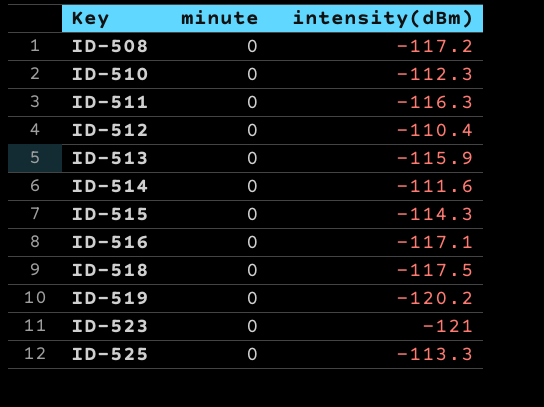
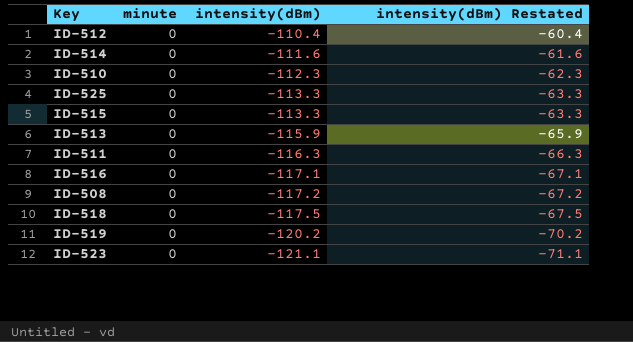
row order: Key ascending -> intensity(dBm) descending
column intensity(dBm) Restated | formula: none -> [intensity(dBm)] + 50
ID-515 | intensity(dBm): -114.3 -> -113.3
ID-523 | intensity(dBm): -121 -> -121.1

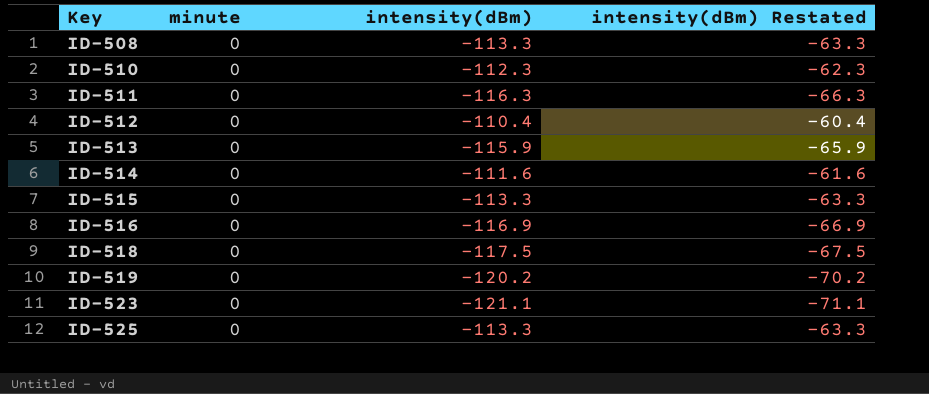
row order: intensity(dBm) descending -> Key ascending
ID-508 | intensity(dBm): -117.2 -> -113.3
ID-508 | intensity(dBm) Restated: -67.2 -> -63.3
ID-516 | intensity(dBm): -117.1 -> -116.9
ID-516 | intensity(dBm) Restated: -67.1 -> -66.9

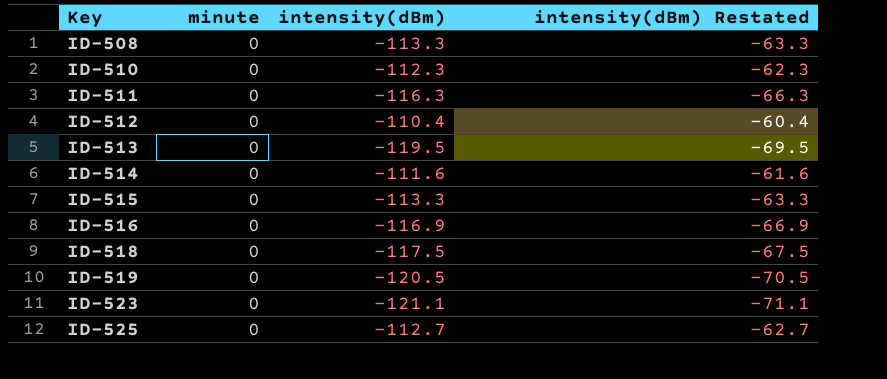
ID-513 | intensity(dBm): -115.9 -> -119.5
ID-513 | intensity(dBm) Restated: -65.9 -> -69.5
ID-519 | intensity(dBm): -120.2 -> -120.5
ID-519 | intensity(dBm) Restated: -70.2 -> -70.5
ID-525 | intensity(dBm): -113.3 -> -112.7
ID-525 | intensity(dBm) Restated: -63.3 -> -62.7

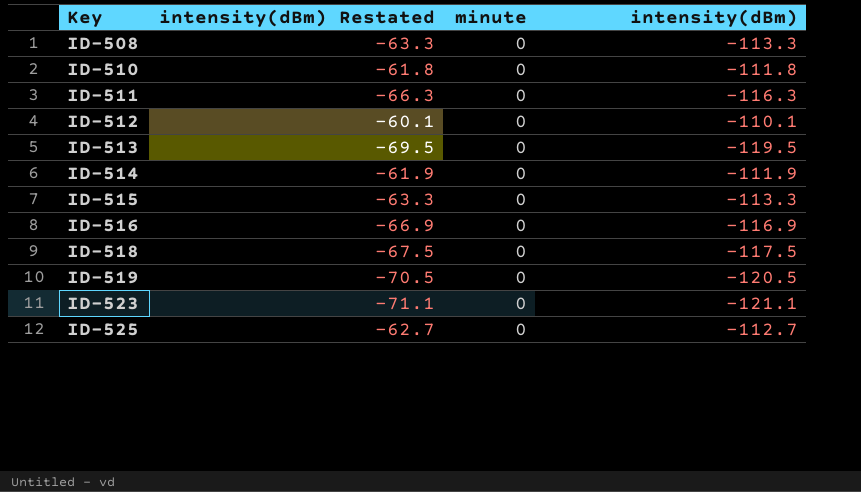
column intensity(dBm) Restated | position: 4 -> 2
ID-510 | intensity(dBm) Restated: -62.3 -> -61.8
ID-510 | intensity(dBm): -112.3 -> -111.8
ID-512 | intensity(dBm) Restated: -60.4 -> -60.1
ID-512 | intensity(dBm): -110.4 -> -110.1
ID-514 | intensity(dBm) Restated: -61.6 -> -61.9
ID-514 | intensity(dBm): -111.6 -> -111.9

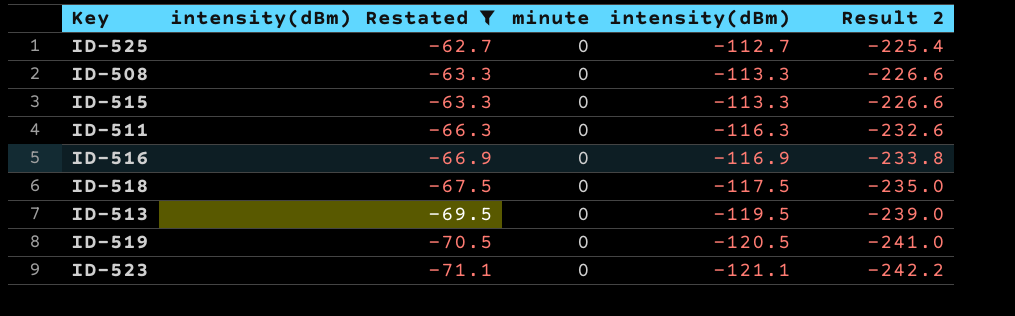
filter: none -> intensity(dBm) Restated <= -62.7
row order: Key ascending -> intensity(dBm) Restated descending
column Result 2 | formula: none -> [intensity(dBm)] * 2

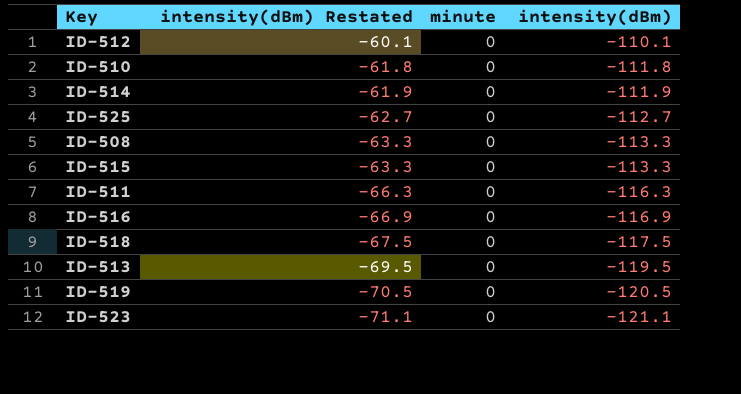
filter: intensity(dBm) Restated <= -62.7 -> none
column Result 2 | formula: [intensity(dBm)] * 2 -> none

